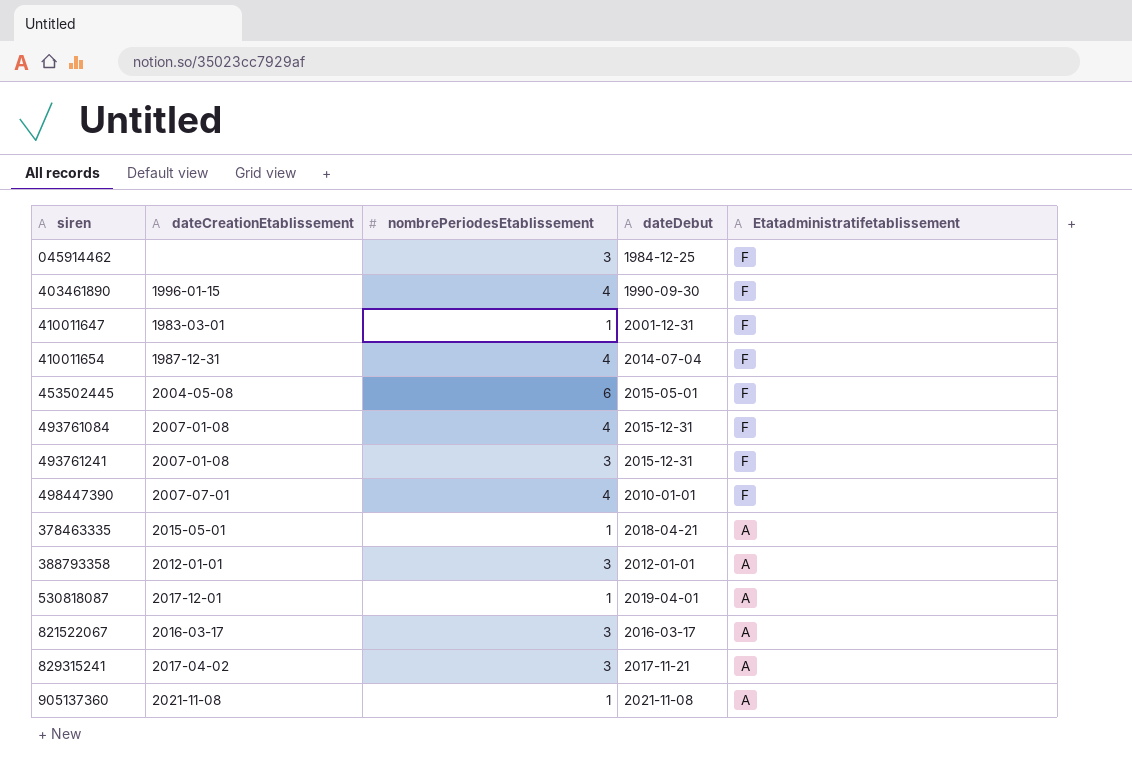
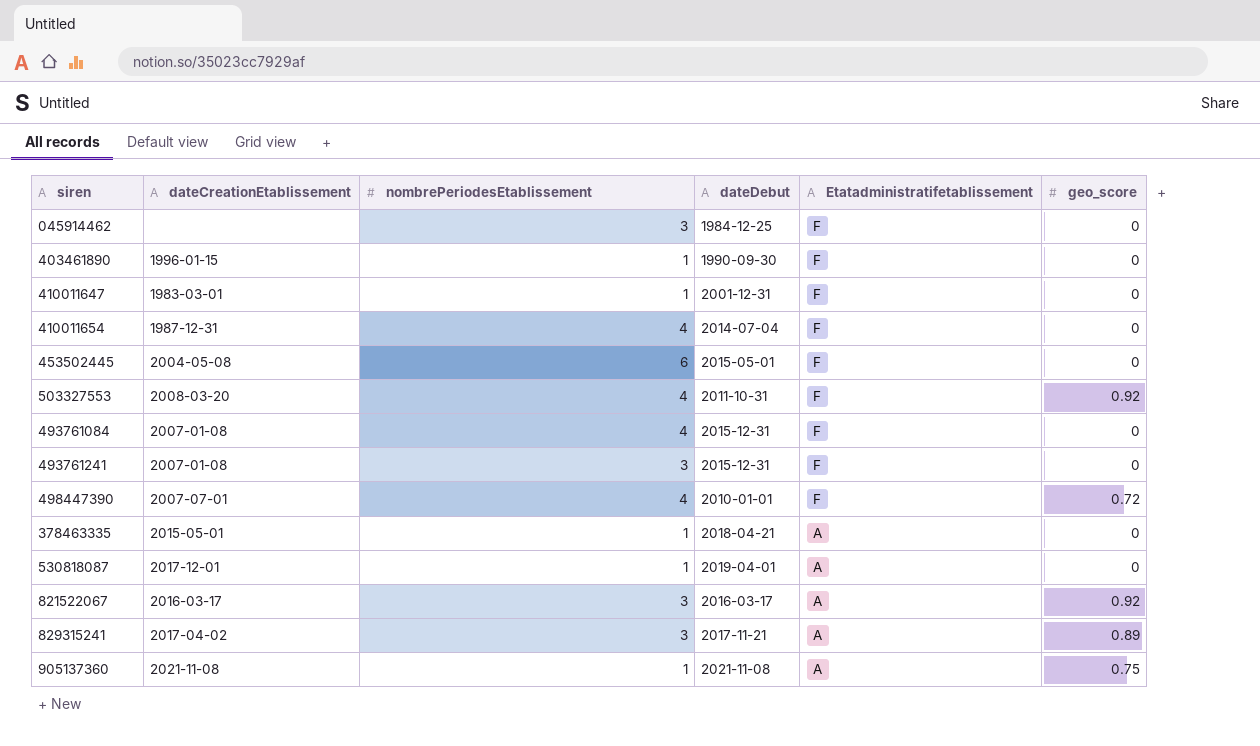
column geo_score | position: none -> 6
row 388793358: 2012-01-01 | 3 | 2012-01-01 | A -> none
403461890 | nombrePeriodesEtablissement: 4 -> 1
row 503327553: none -> 2008-03-20 | 4 | 2011-10-31 | F | 0.92

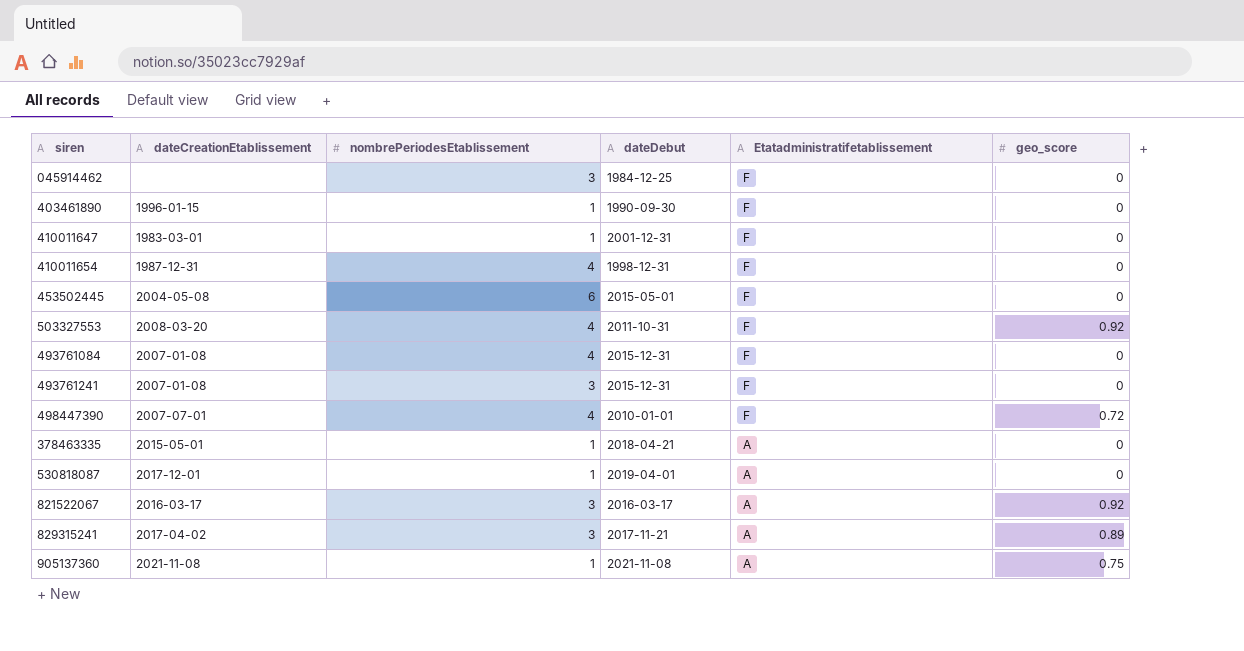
410011654 | dateDebut: 2014-07-04 -> 1998-12-31

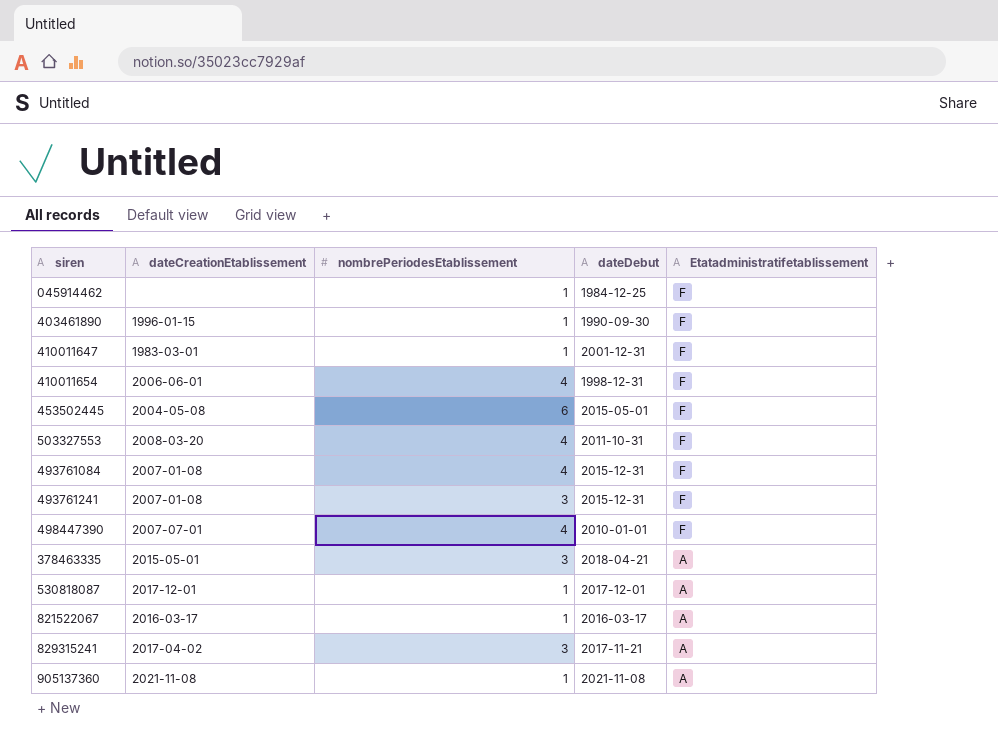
column geo_score | position: 6 -> none
045914462 | nombrePeriodesEtablissement: 3 -> 1
410011654 | dateCreationEtablissement: 1987-12-31 -> 2006-06-01
378463335 | nombrePeriodesEtablissement: 1 -> 3
530818087 | dateDebut: 2019-04-01 -> 2017-12-01
821522067 | nombrePeriodesEtablissement: 3 -> 1

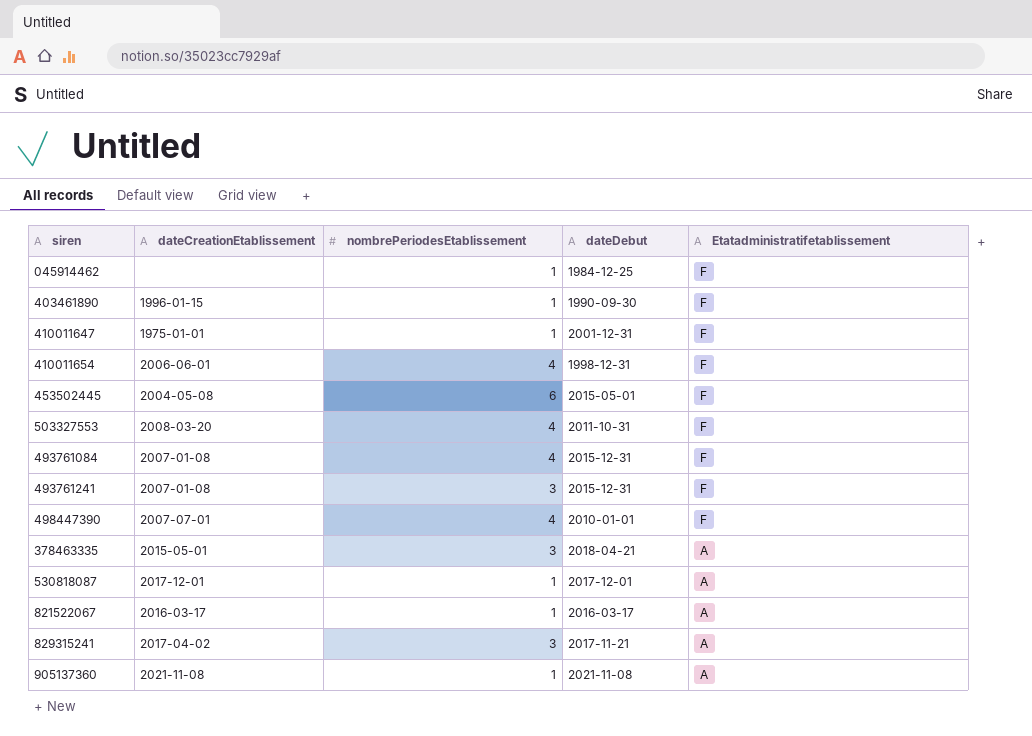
410011647 | dateCreationEtablissement: 1983-03-01 -> 1975-01-01

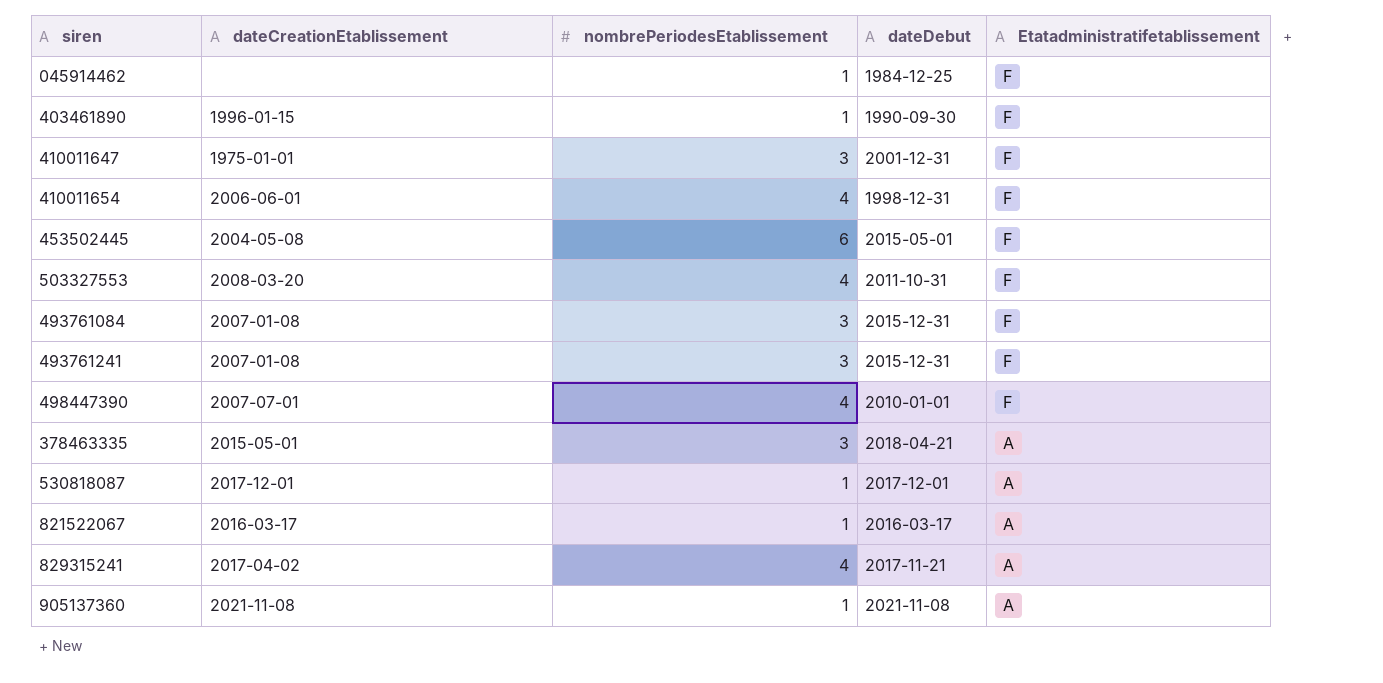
410011647 | nombrePeriodesEtablissement: 1 -> 3
493761084 | nombrePeriodesEtablissement: 4 -> 3
829315241 | nombrePeriodesEtablissement: 3 -> 4

